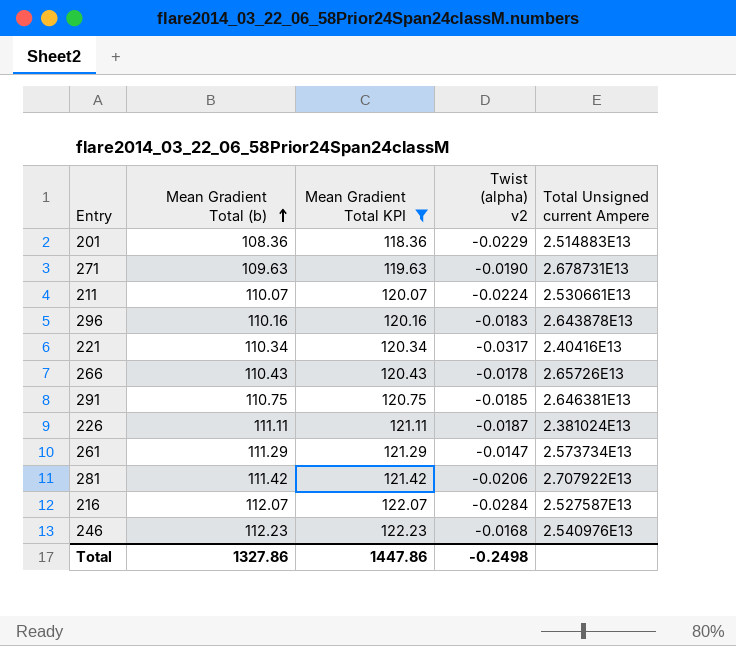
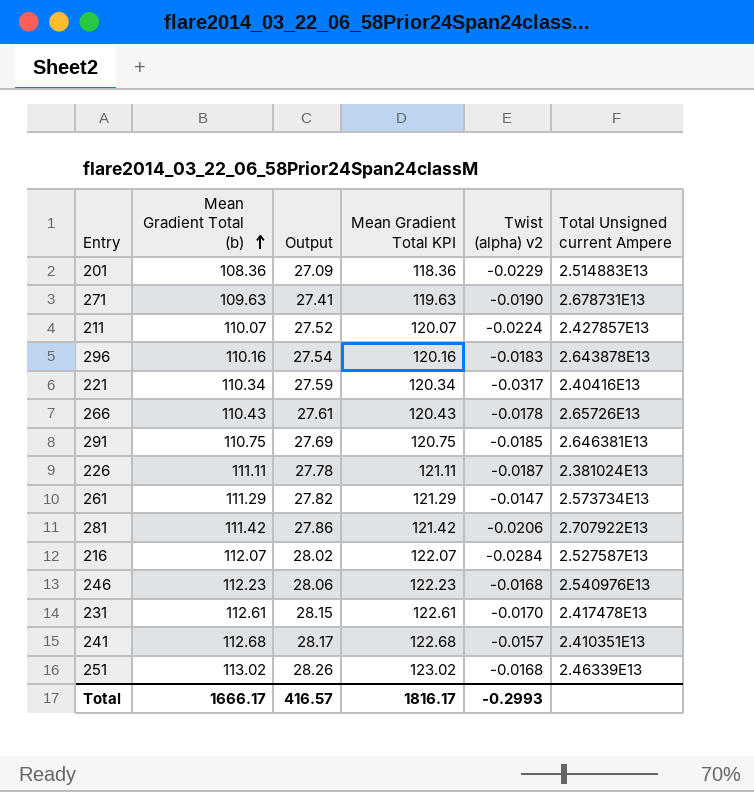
filter: Mean Gradient Total KPI <= 122.23 -> none
column Output | formula: none -> [Mean Gradient Total (b)] * 0.25
211 | Total Unsigned current Ampere: 2.530661E13 -> 2.427857E13
Total | Mean Gradient Total (b): 1327.86 -> 1666.17
Total | Mean Gradient Total KPI: 1447.86 -> 1816.17
Total | Twist (alpha) v2: -0.2498 -> -0.2993

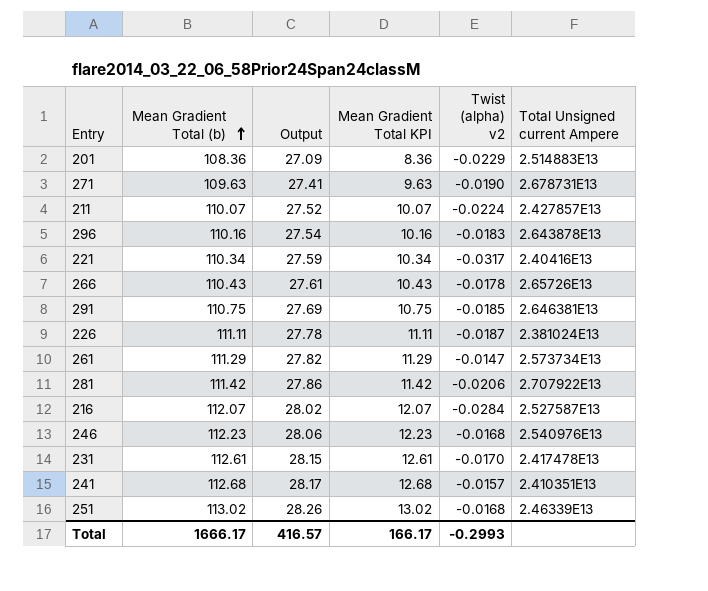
column Mean Gradient Total KPI | formula: [Mean Gradient Total (b)] + 10 -> [Mean Gradient Total (b)] - 100
Total | Mean Gradient Total KPI: 1816.17 -> 166.17

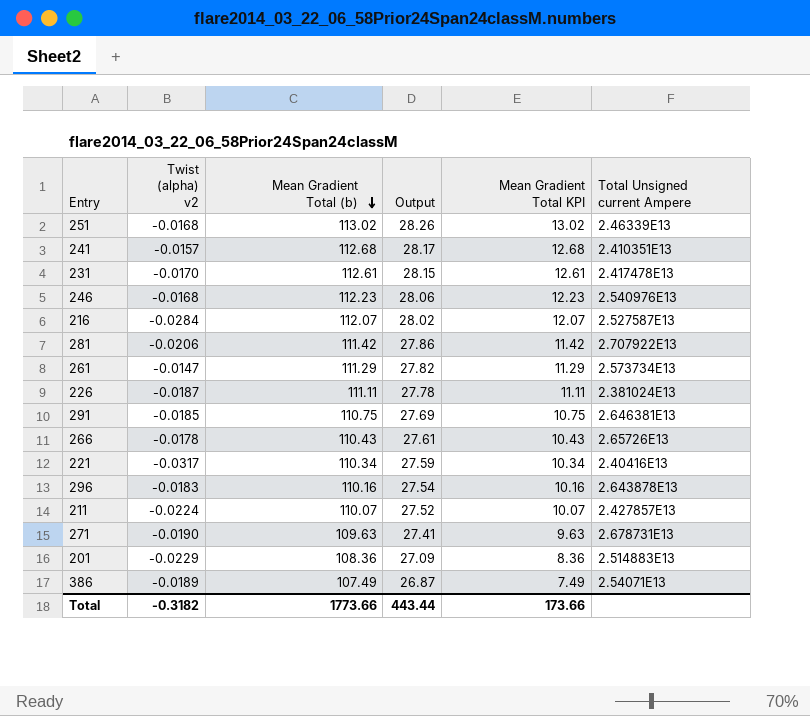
row order: Mean Gradient Total (b) ascending -> Mean Gradient Total (b) descending
column Twist (alpha) v2 | position: 5 -> 2
row 386: none -> -0.0189 | 107.49 | 26.87 | 7.49 | 2.54071E13
Total | Twist (alpha) v2: -0.2993 -> -0.3182
Total | Mean Gradient Total (b): 1666.17 -> 1773.66
Total | Output: 416.57 -> 443.44
Total | Mean Gradient Total KPI: 166.17 -> 173.66

